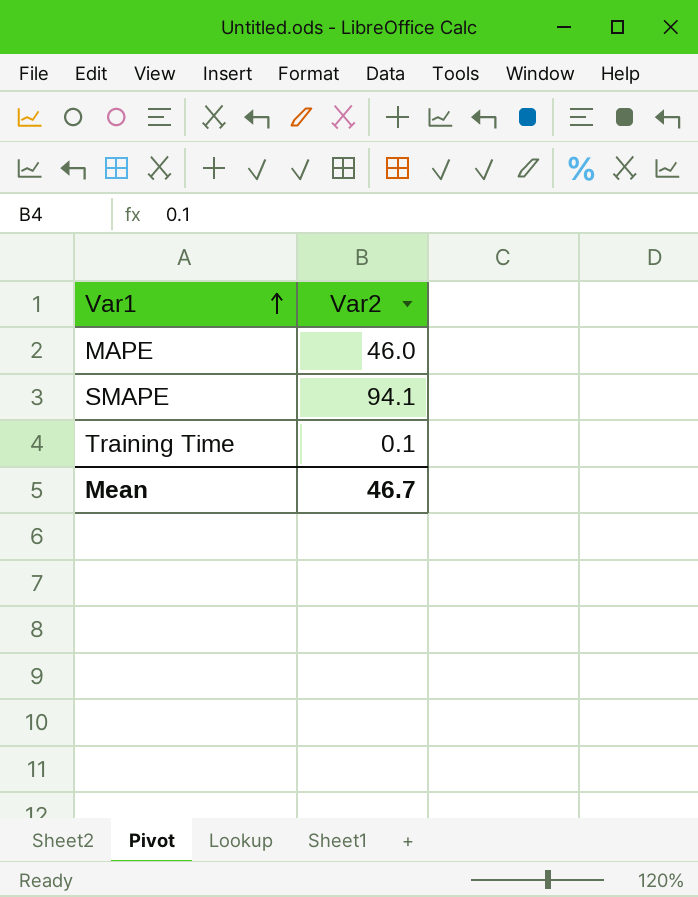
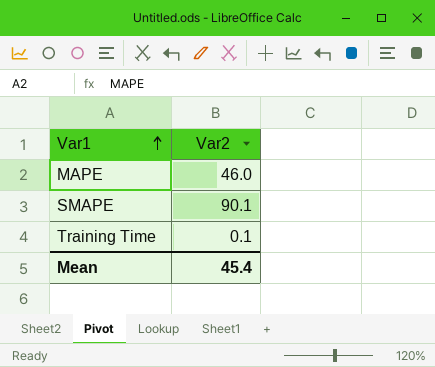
SMAPE | Var2: 94.1 -> 90.1
Mean | Var2: 46.7 -> 45.4

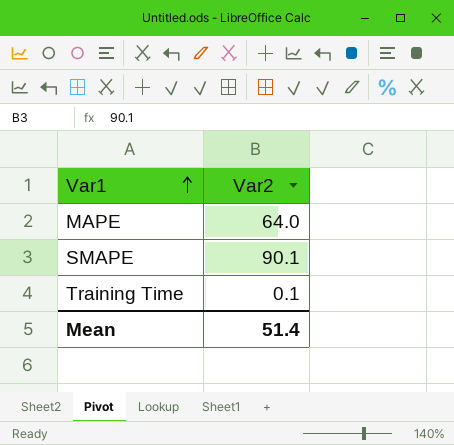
MAPE | Var2: 46.0 -> 64.0
Mean | Var2: 45.4 -> 51.4

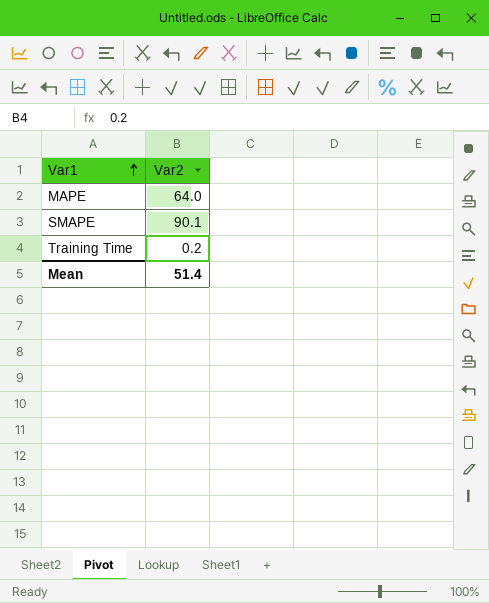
Training Time | Var2: 0.1 -> 0.2

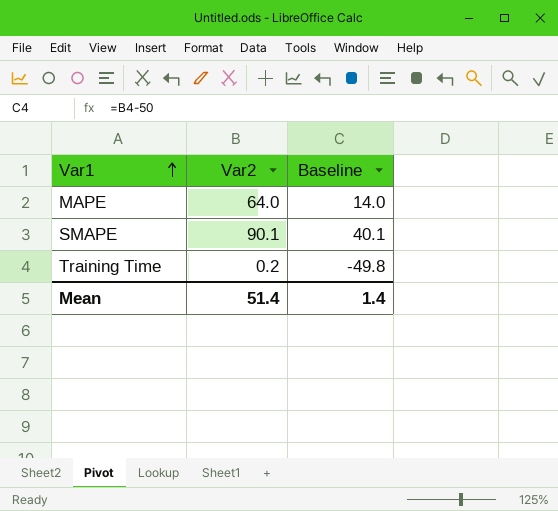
column Baseline | formula: none -> [Var2] - 50

